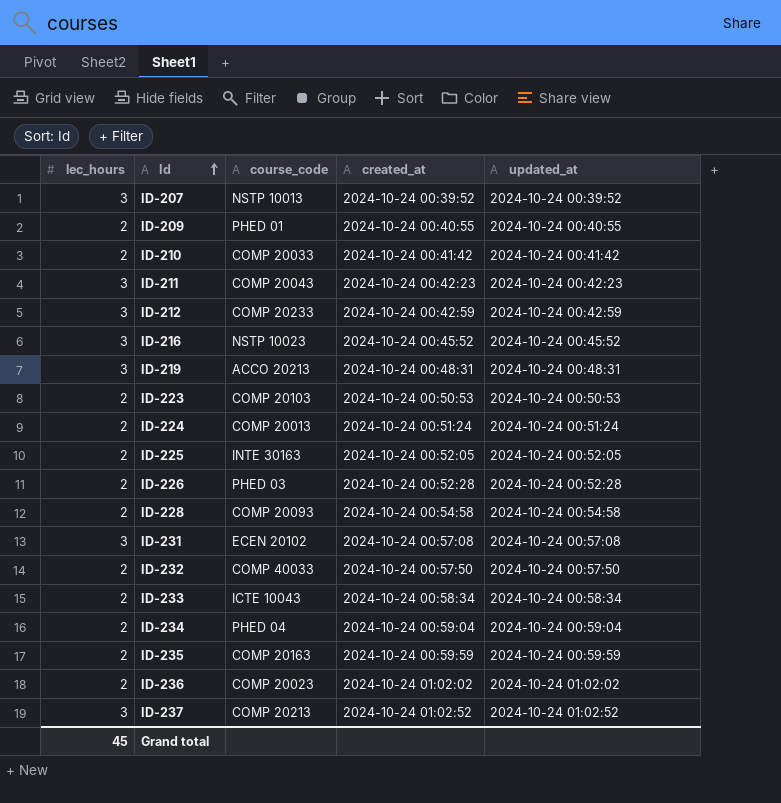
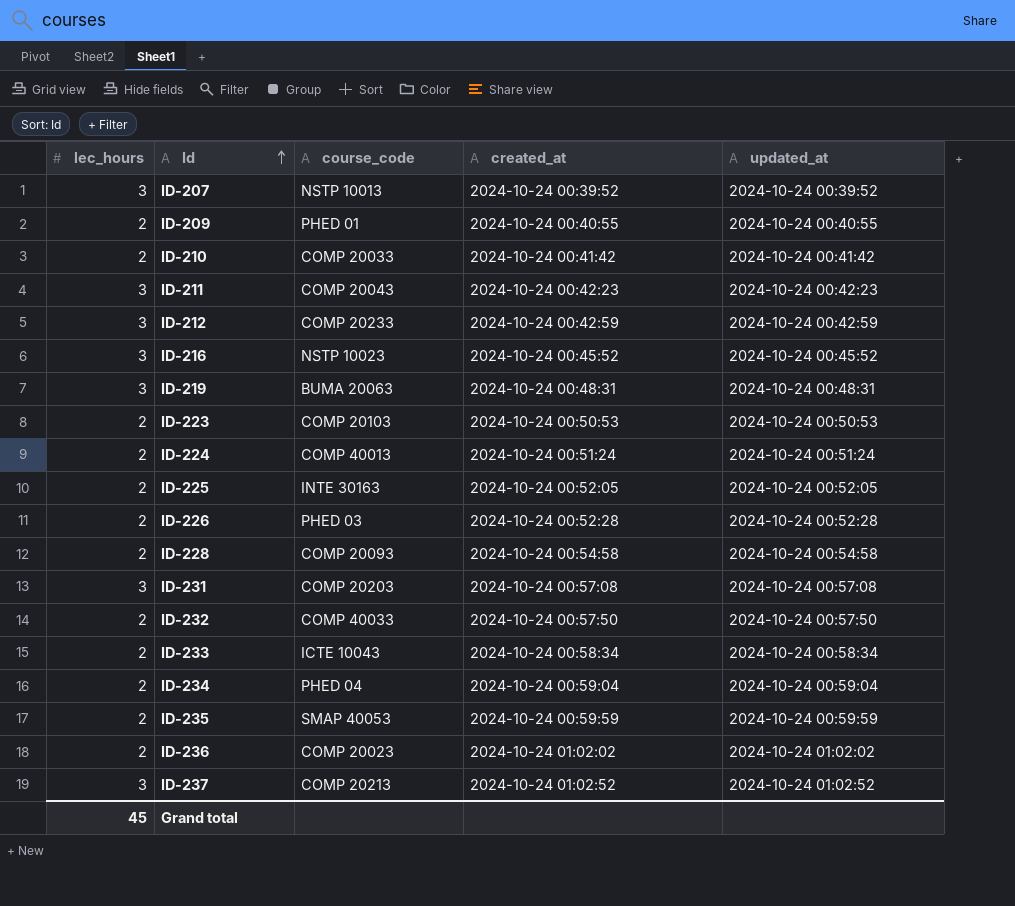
ID-219 | course_code: ACCO 20213 -> BUMA 20063
ID-224 | course_code: COMP 20013 -> COMP 40013
ID-231 | course_code: ECEN 20102 -> COMP 20203
ID-235 | course_code: COMP 20163 -> SMAP 40053

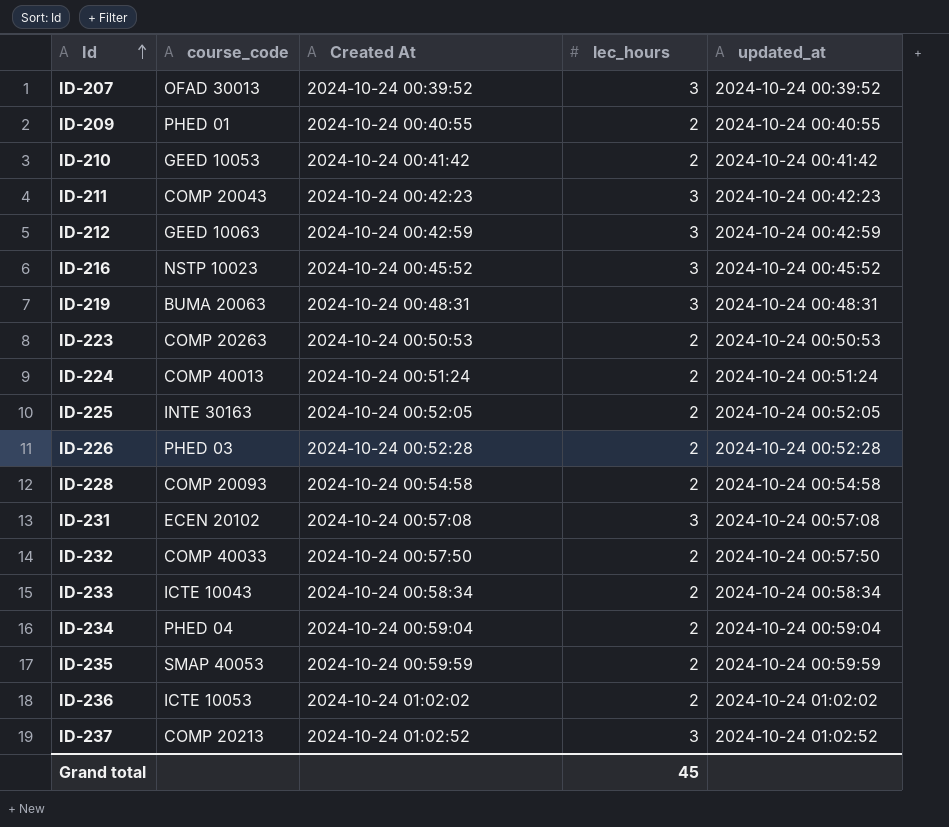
column name: created_at -> Created At
column lec_hours | position: 1 -> 4
ID-207 | course_code: NSTP 10013 -> OFAD 30013
ID-210 | course_code: COMP 20033 -> GEED 10053
ID-212 | course_code: COMP 20233 -> GEED 10063
ID-223 | course_code: COMP 20103 -> COMP 20263
ID-231 | course_code: COMP 20203 -> ECEN 20102
ID-236 | course_code: COMP 20023 -> ICTE 10053

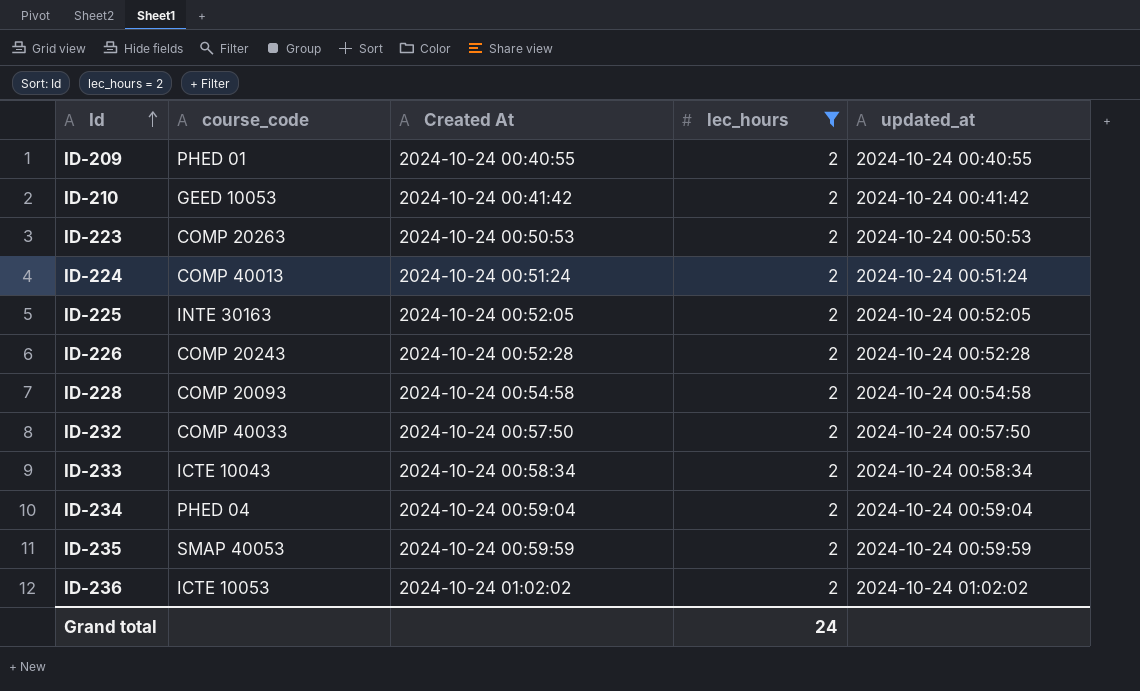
filter: none -> lec_hours = 2
ID-226 | course_code: PHED 03 -> COMP 20243
Grand total | lec_hours: 45 -> 24

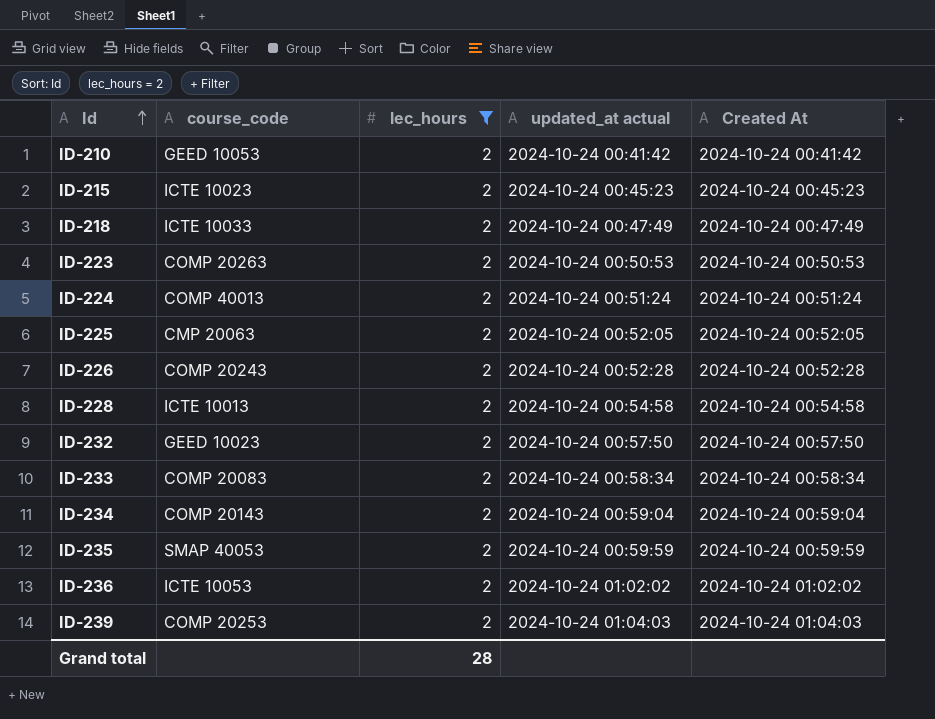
column name: updated_at -> updated_at actual
column Created At | position: 3 -> 5
row ID-209: PHED 01 | 2024-10-24 00:40:55 | 2 | 2024-10-24 00:40:55 -> none
row ID-215: none -> ICTE 10023 | 2 | 2024-10-24 00:45:23 | 2024-10-24 00:45:23
row ID-218: none -> ICTE 10033 | 2 | 2024-10-24 00:47:49 | 2024-10-24 00:47:49
ID-225 | course_code: INTE 30163 -> CMP 20063
ID-228 | course_code: COMP 20093 -> ICTE 10013
ID-232 | course_code: COMP 40033 -> GEED 10023
ID-233 | course_code: ICTE 10043 -> COMP 20083
ID-234 | course_code: PHED 04 -> COMP 20143
row ID-239: none -> COMP 20253 | 2 | 2024-10-24 01:04:03 | 2024-10-24 01:04:03
Grand total | lec_hours: 24 -> 28

